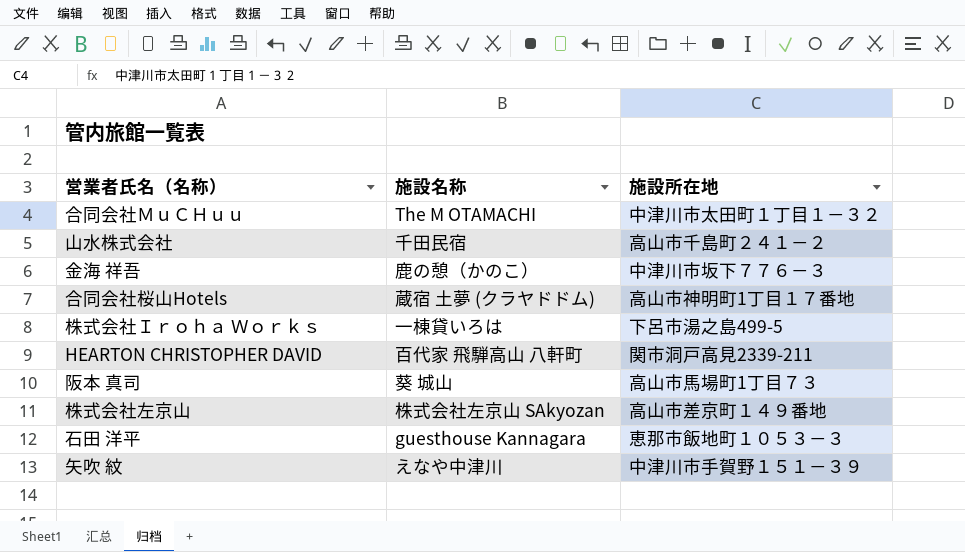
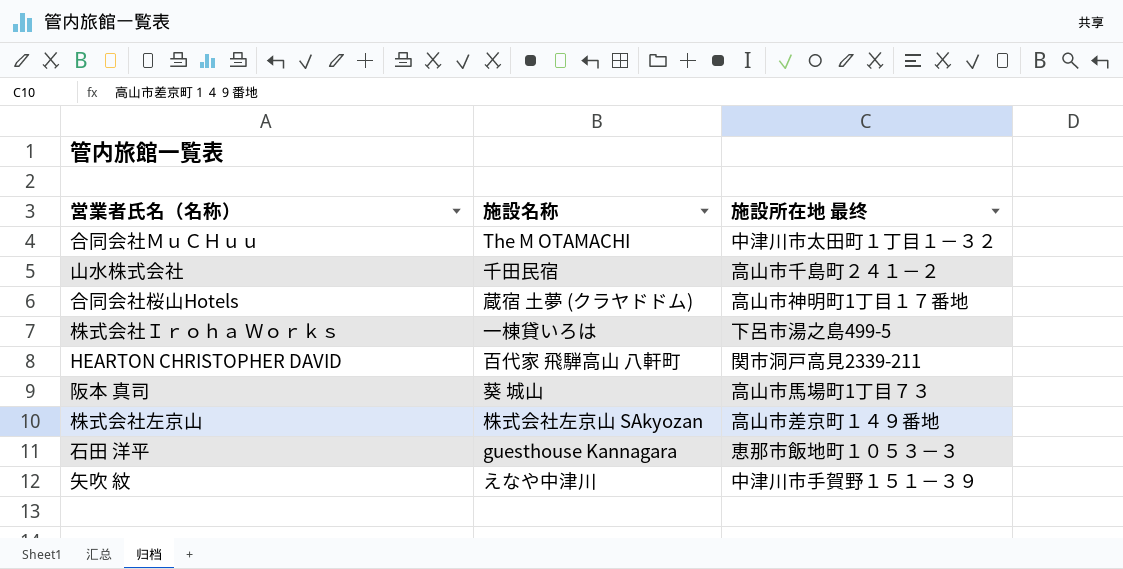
column name: 施設所在地 -> 施設所在地 最终
row 金海 祥吾: 鹿の憩（かのこ） | 中津川市坂下７７６－３ -> none

